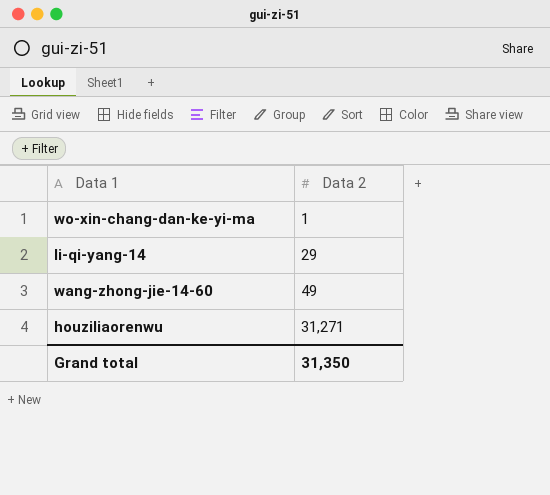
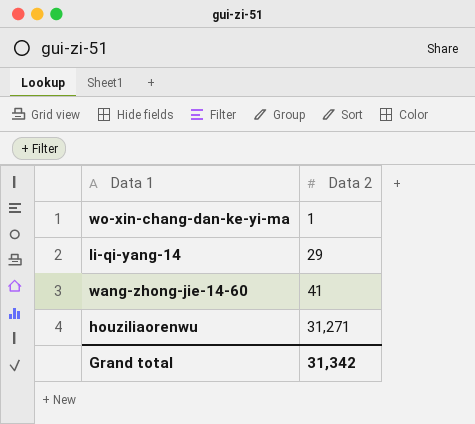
wang-zhong-jie-14-60 | Data 2: 49 -> 41
Grand total | Data 2: 31,350 -> 31,342

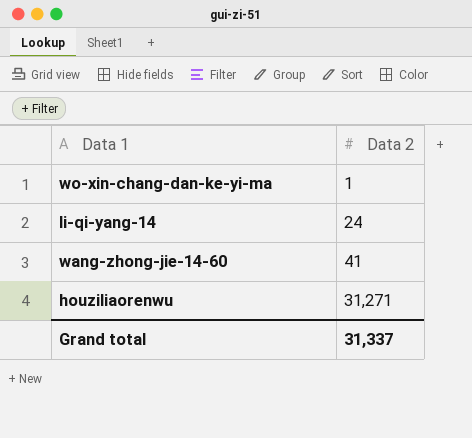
li-qi-yang-14 | Data 2: 29 -> 24
Grand total | Data 2: 31,342 -> 31,337

